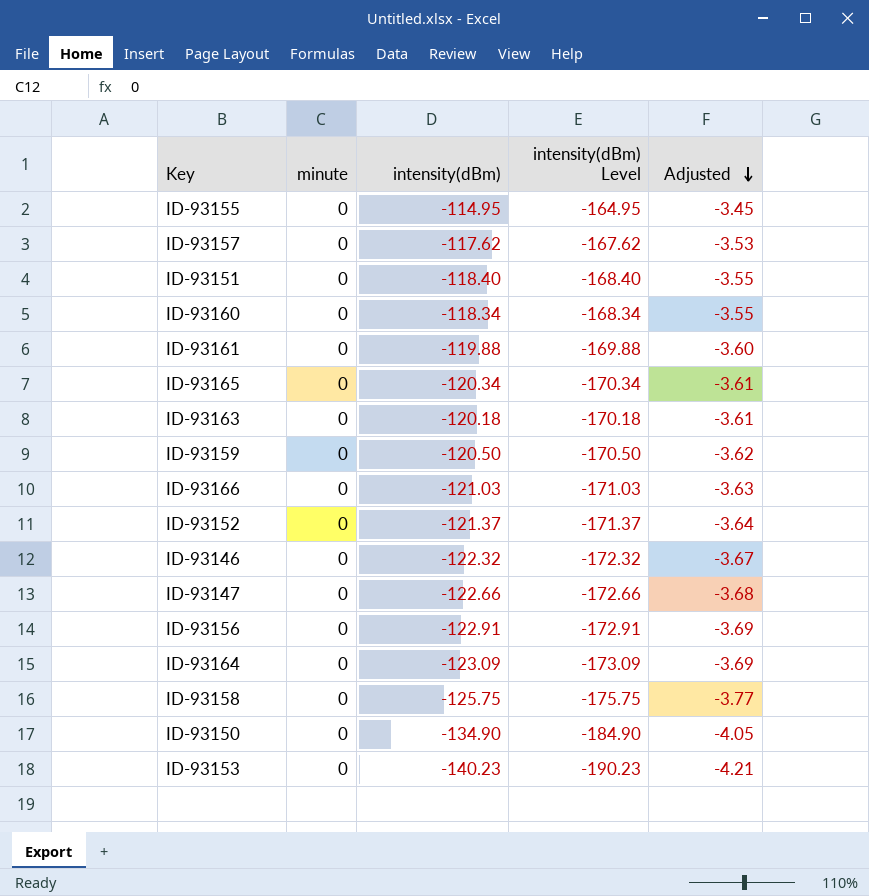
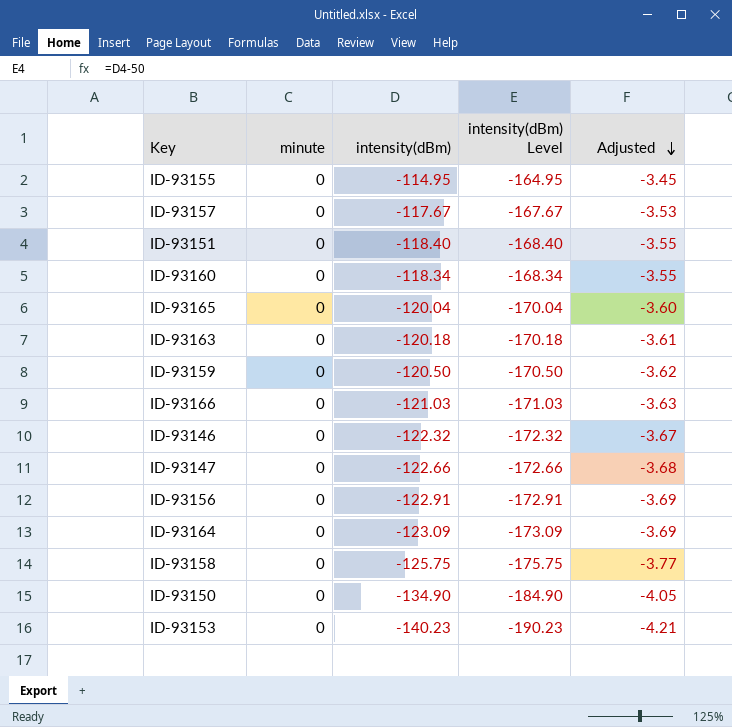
row ID-93161: 0 | -119.88 | -169.88 | -3.60 -> none
row ID-93152: 0 | -121.37 | -171.37 | -3.64 -> none
ID-93157 | intensity(dBm): -117.62 -> -117.67
ID-93157 | intensity(dBm) Level: -167.62 -> -167.67
ID-93165 | intensity(dBm): -120.34 -> -120.04
ID-93165 | intensity(dBm) Level: -170.34 -> -170.04
ID-93165 | Adjusted: -3.61 -> -3.60

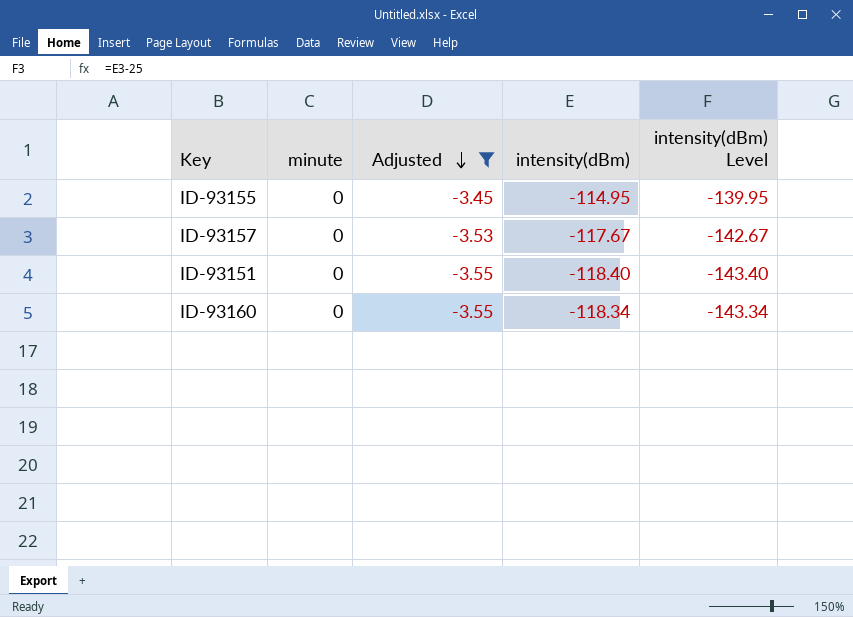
filter: none -> Adjusted >= -3.55
column Adjusted | position: 5 -> 3
column intensity(dBm) Level | formula: [intensity(dBm)] - 50 -> [intensity(dBm)] - 25

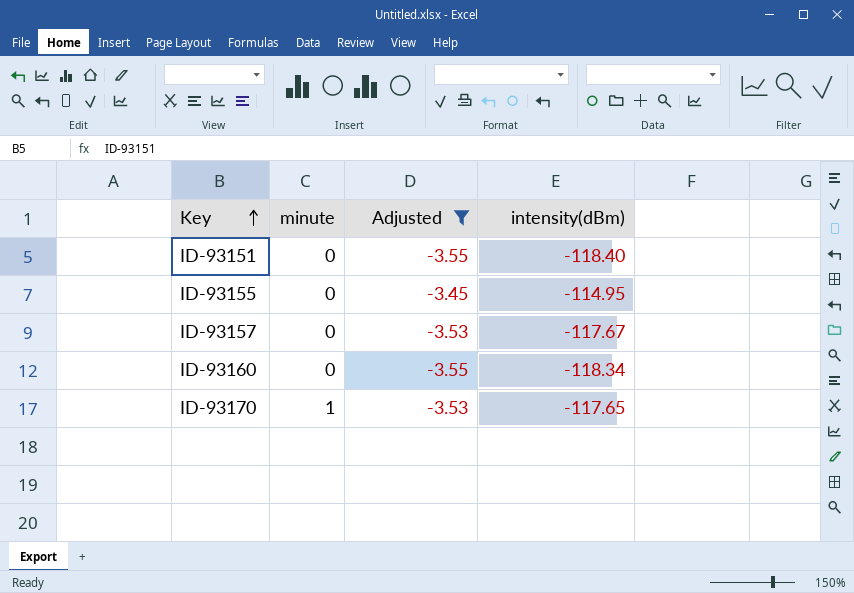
row order: Adjusted descending -> Key ascending
column intensity(dBm) Level | formula: [intensity(dBm)] - 25 -> none
row ID-93170: none -> 1 | -3.53 | -117.65

